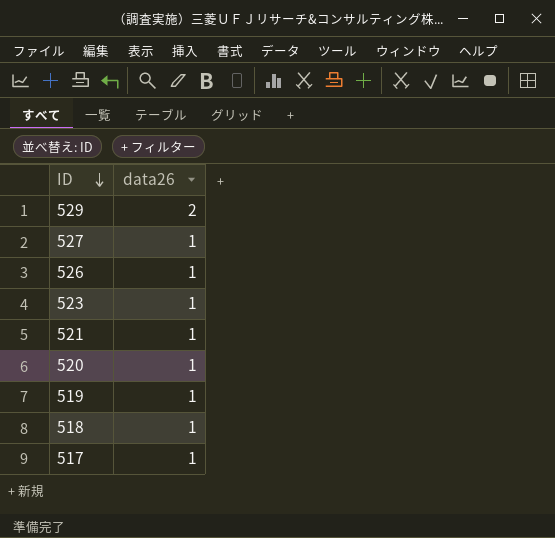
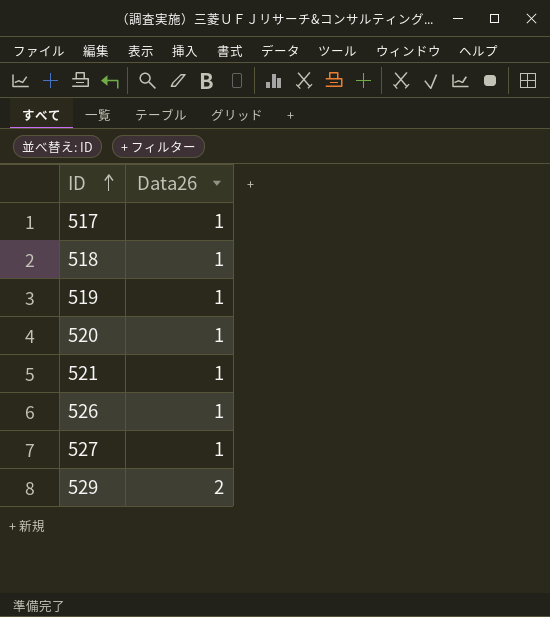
row order: ID descending -> ID ascending
column name: data26 -> Data26
row 523: 1 -> none

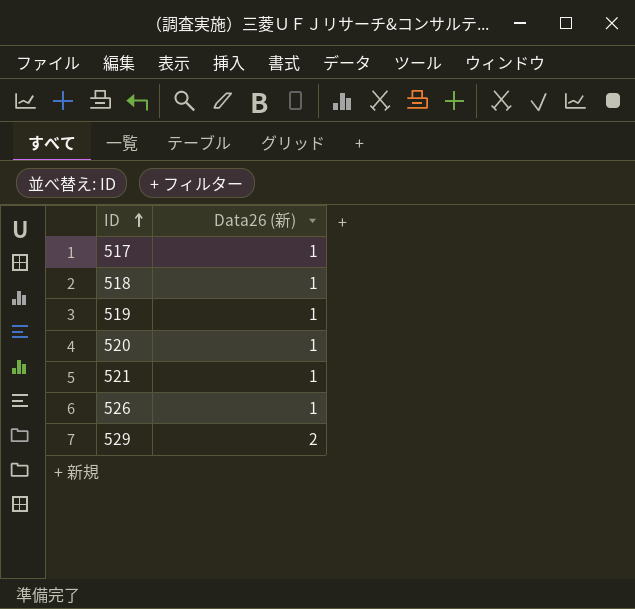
column name: Data26 -> Data26 (新)
row 527: 1 -> none

